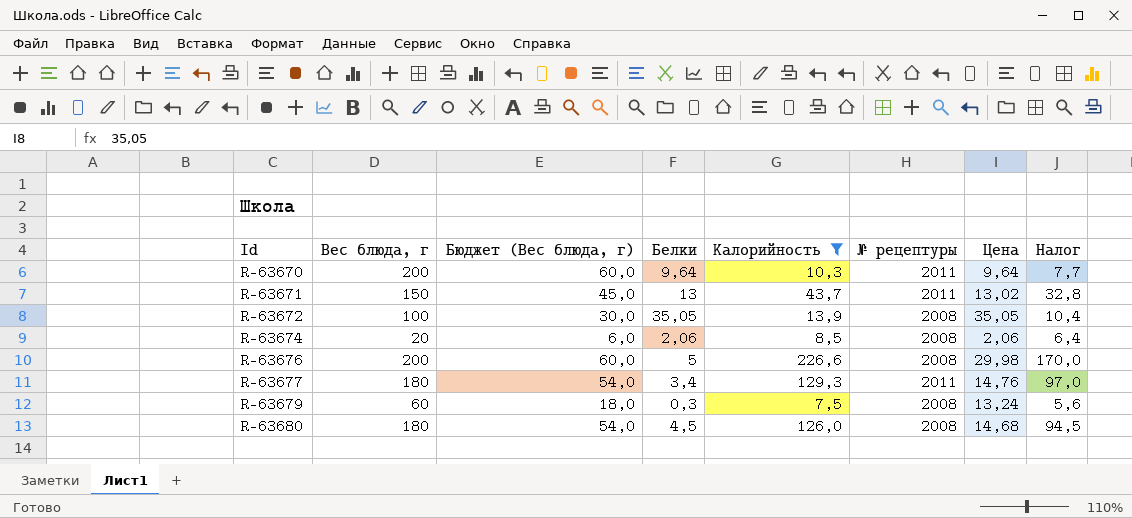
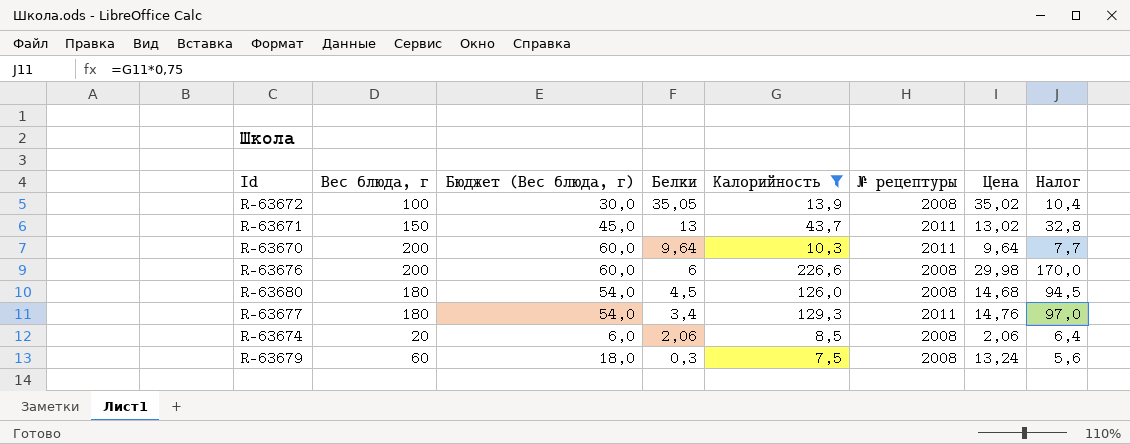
row order: Id ascending -> Белки descending
R-63672 | Цена: 35,05 -> 35,02
R-63676 | Белки: 5 -> 6

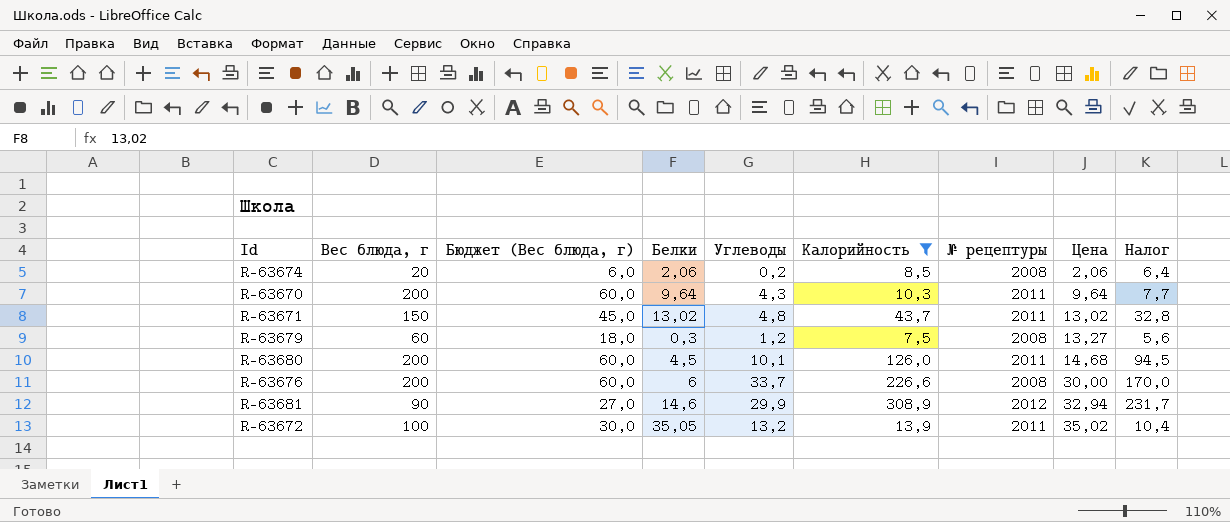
row order: Белки descending -> Цена ascending
column Углеводы | position: none -> 5
row R-63677: 180 | 54,0 | 3,4 | 129,3 | 2011 | 14,76 | 97,0 -> none
R-63671 | Белки: 13 -> 13,02
R-63679 | Цена: 13,24 -> 13,27
R-63680 | Вес блюда, г: 180 -> 200
R-63680 | Бюджет (Вес блюда, г): 54,0 -> 60,0
R-63680 | № рецептуры: 2008 -> 2011
R-63676 | Цена: 29,98 -> 30,00
row R-63681: none -> 90 | 27,0 | 14,6 | 29,9 | 308,9 | 2012 | 32,94 | 231,7
R-63672 | № рецептуры: 2008 -> 2011

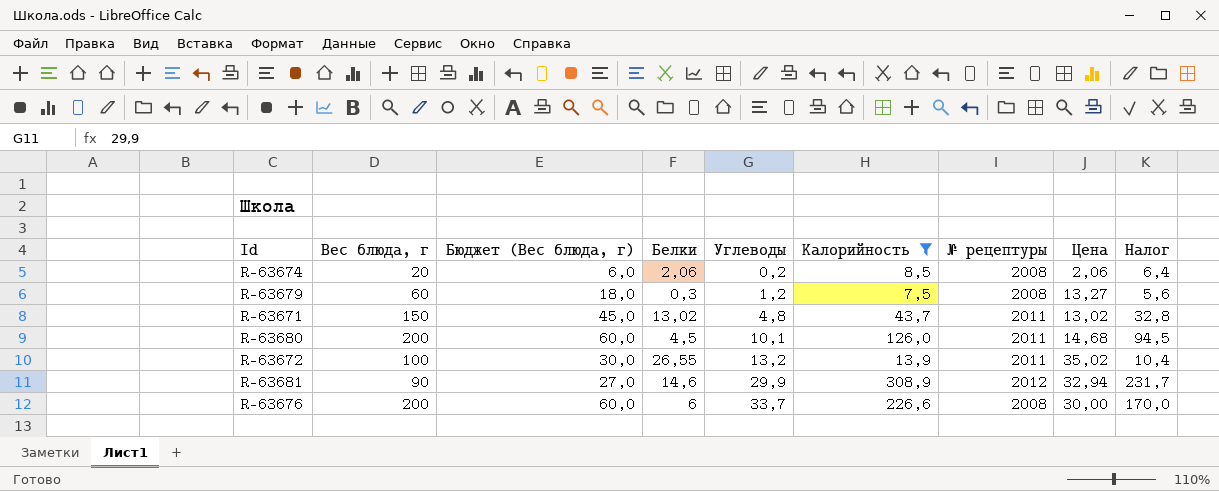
row order: Цена ascending -> Углеводы ascending
row R-63670: 200 | 60,0 | 9,64 | 4,3 | 10,3 | 2011 | 9,64 | 7,7 -> none
R-63672 | Белки: 35,05 -> 26,55

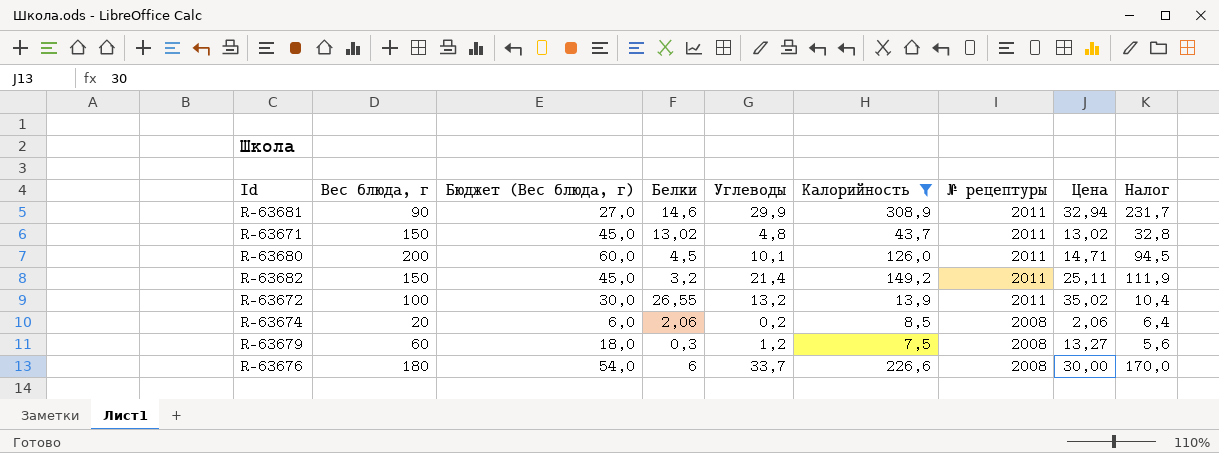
row order: Углеводы ascending -> № рецептуры descending
R-63681 | № рецептуры: 2012 -> 2011
R-63680 | Цена: 14,68 -> 14,71
row R-63682: none -> 150 | 45,0 | 3,2 | 21,4 | 149,2 | 2011 | 25,11 | 111,9
R-63676 | Вес блюда, г: 200 -> 180
R-63676 | Бюджет (Вес блюда, г): 60,0 -> 54,0

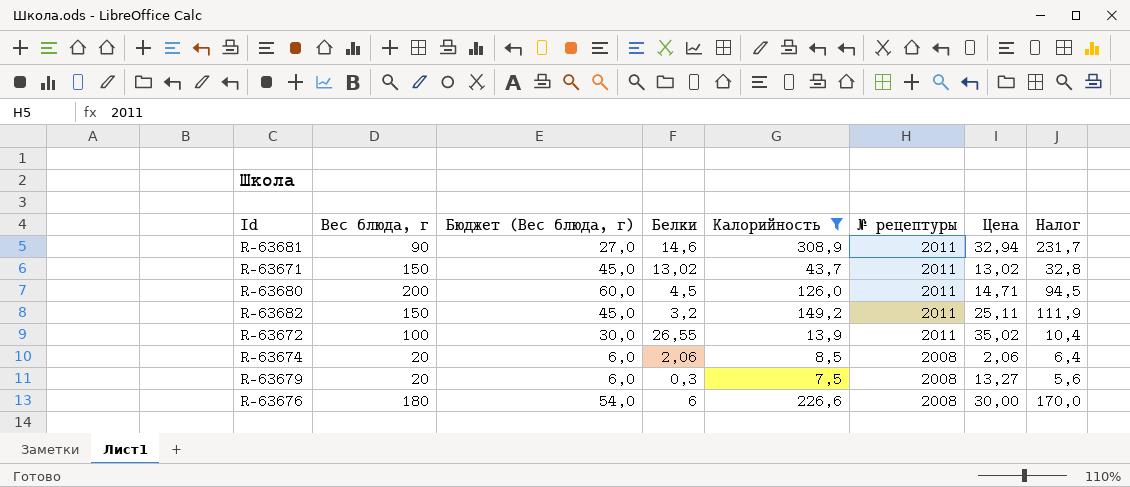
column Углеводы | position: 5 -> none
R-63679 | Вес блюда, г: 60 -> 20
R-63679 | Бюджет (Вес блюда, г): 18,0 -> 6,0

